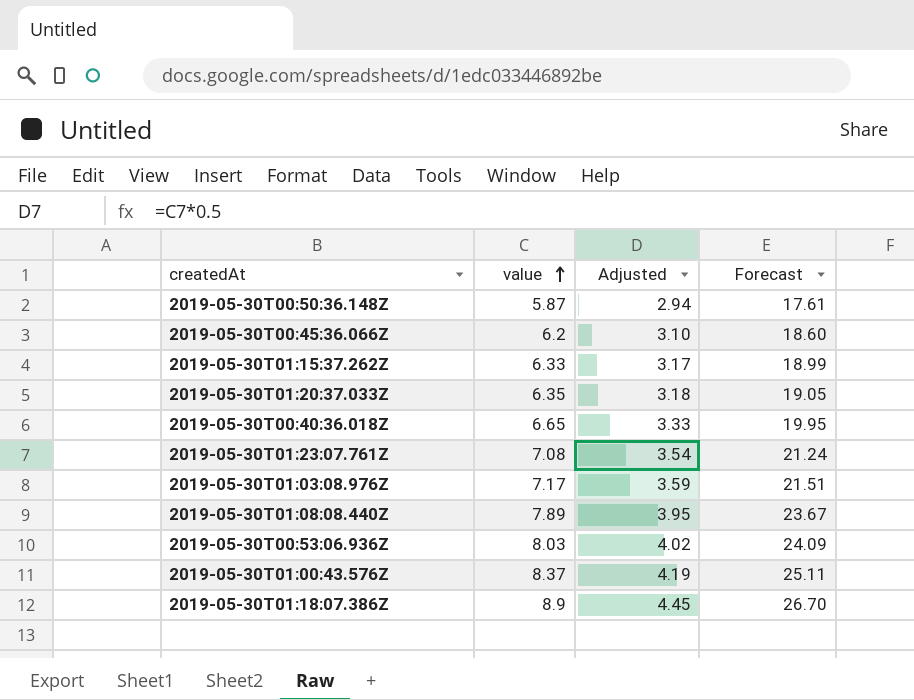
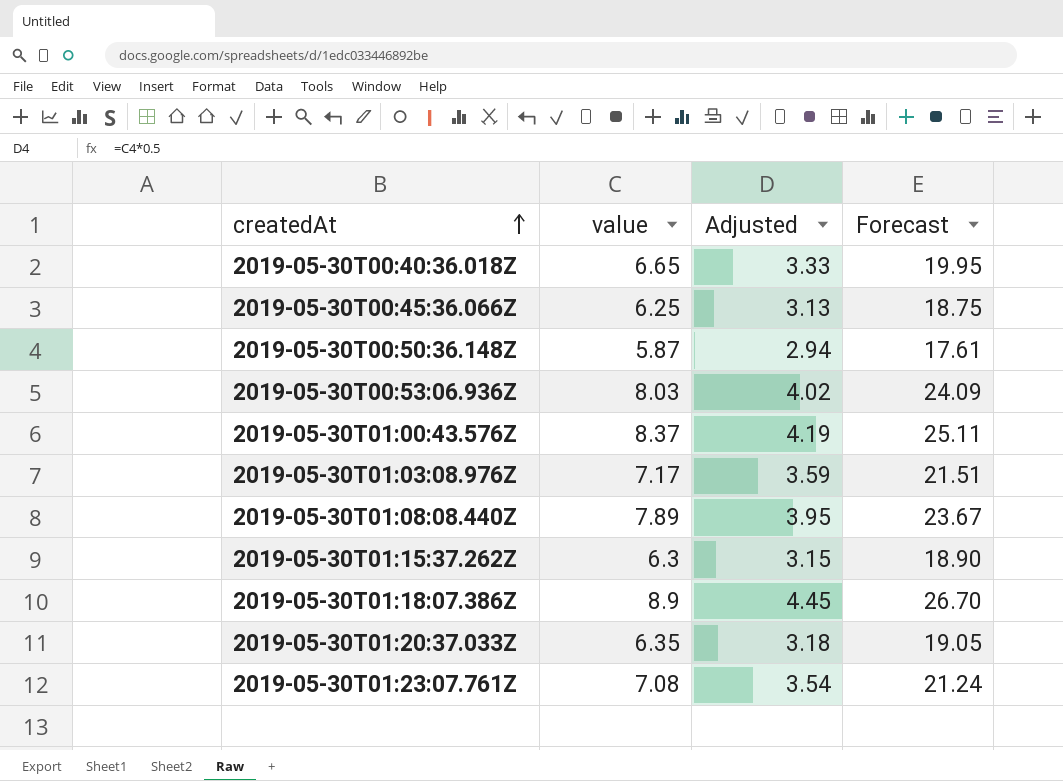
row order: value ascending -> createdAt ascending
2019-05-30T00:45:36.066Z | value: 6.2 -> 6.25
2019-05-30T00:45:36.066Z | Adjusted: 3.10 -> 3.13
2019-05-30T00:45:36.066Z | Forecast: 18.60 -> 18.75
2019-05-30T01:15:37.262Z | value: 6.33 -> 6.3
2019-05-30T01:15:37.262Z | Adjusted: 3.17 -> 3.15
2019-05-30T01:15:37.262Z | Forecast: 18.99 -> 18.90

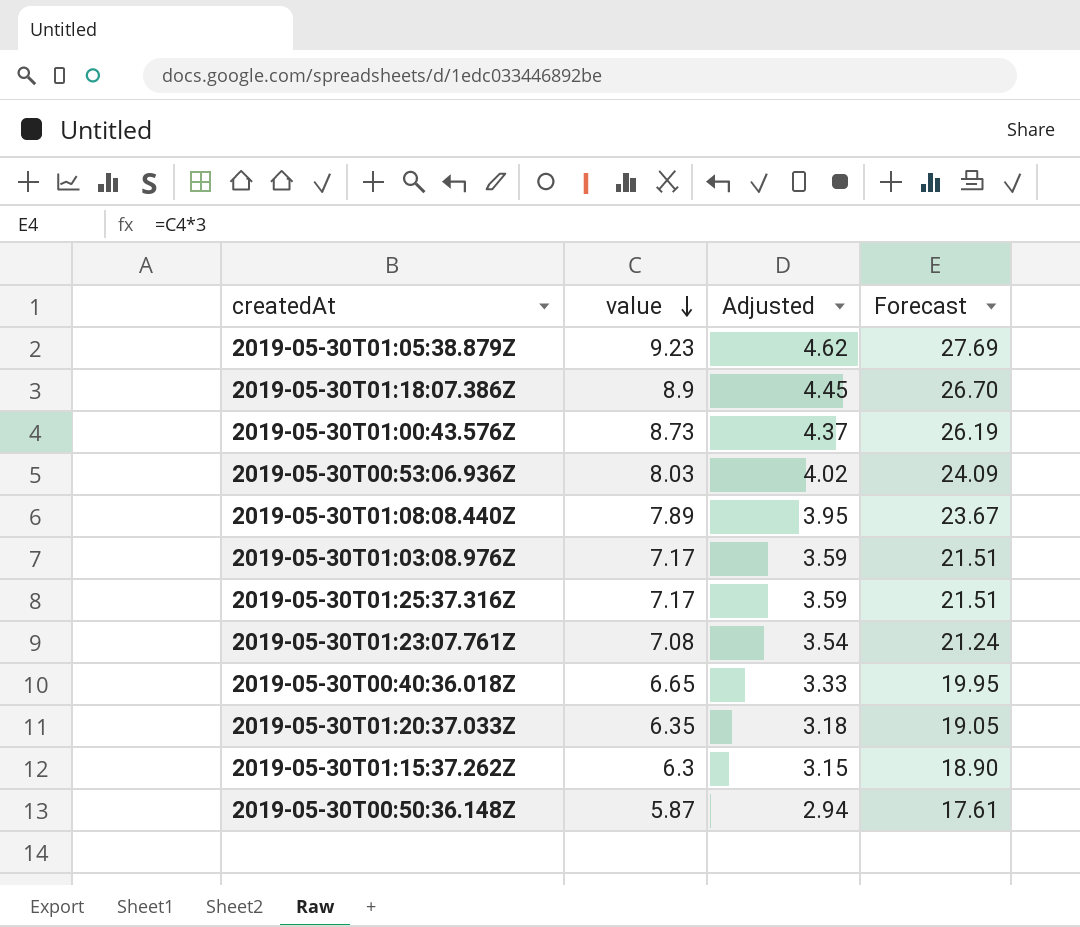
row order: createdAt ascending -> value descending
row 2019-05-30T00:45:36.066Z: 6.25 | 3.13 | 18.75 -> none
row 2019-05-30T01:05:38.879Z: none -> 9.23 | 4.62 | 27.69
2019-05-30T01:00:43.576Z | value: 8.37 -> 8.73
2019-05-30T01:00:43.576Z | Adjusted: 4.19 -> 4.37
2019-05-30T01:00:43.576Z | Forecast: 25.11 -> 26.19
row 2019-05-30T01:25:37.316Z: none -> 7.17 | 3.59 | 21.51

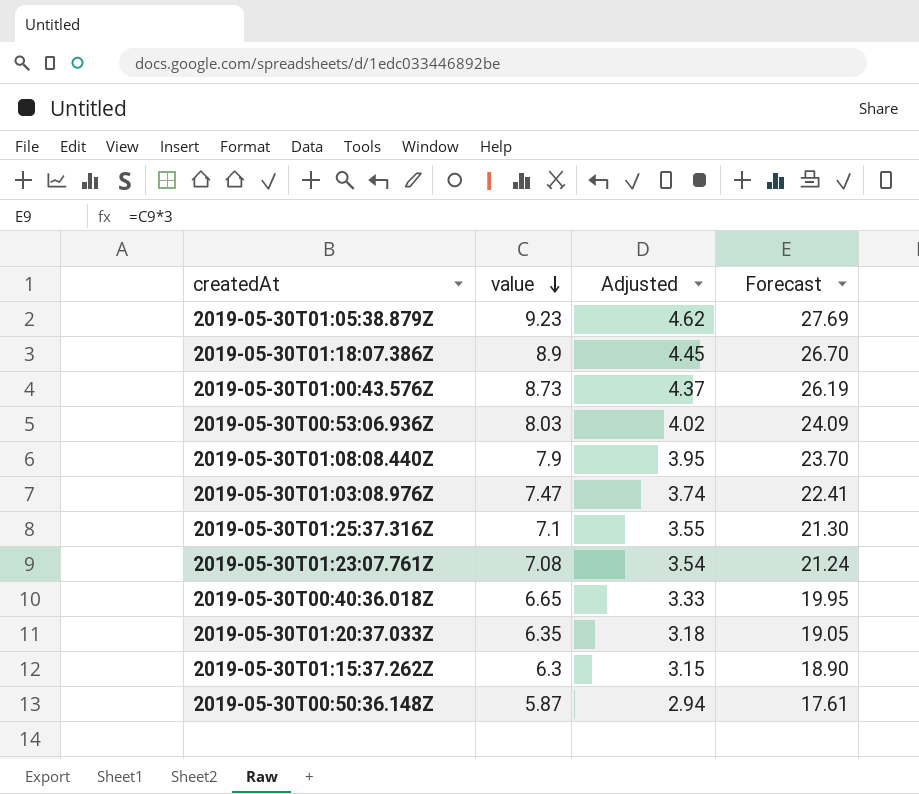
2019-05-30T01:08:08.440Z | value: 7.89 -> 7.9
2019-05-30T01:08:08.440Z | Forecast: 23.67 -> 23.70
2019-05-30T01:03:08.976Z | value: 7.17 -> 7.47
2019-05-30T01:03:08.976Z | Adjusted: 3.59 -> 3.74
2019-05-30T01:03:08.976Z | Forecast: 21.51 -> 22.41
2019-05-30T01:25:37.316Z | value: 7.17 -> 7.1
2019-05-30T01:25:37.316Z | Adjusted: 3.59 -> 3.55
2019-05-30T01:25:37.316Z | Forecast: 21.51 -> 21.30

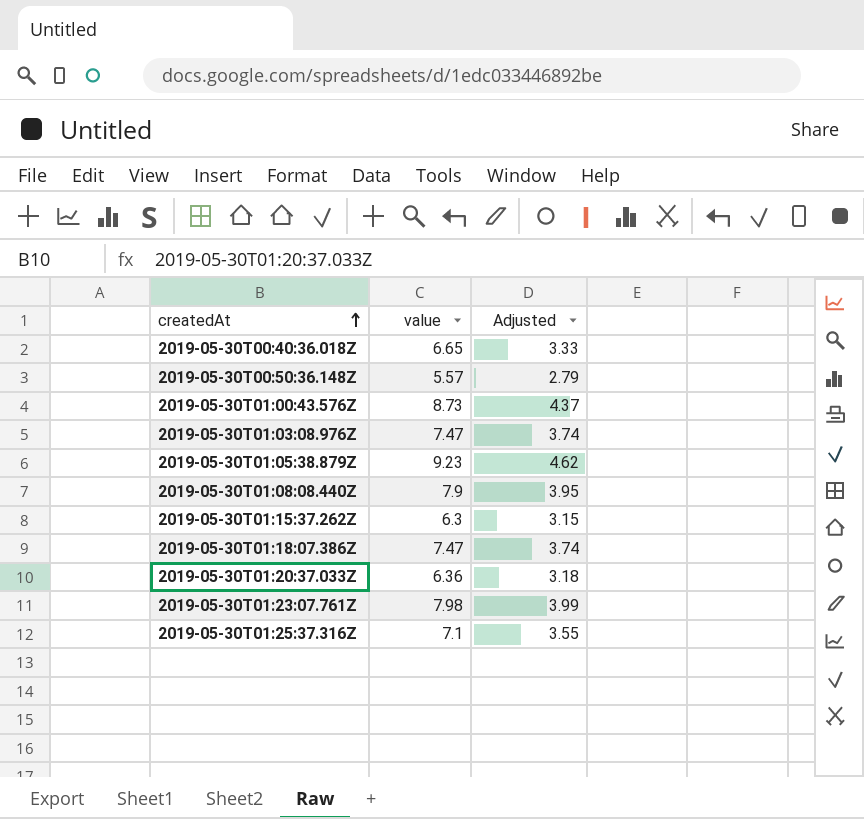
row order: value descending -> createdAt ascending
column Forecast | formula: [value] * 3 -> none
row 2019-05-30T00:53:06.936Z: 8.03 | 4.02 | 24.09 -> none
2019-05-30T00:50:36.148Z | value: 5.87 -> 5.57
2019-05-30T00:50:36.148Z | Adjusted: 2.94 -> 2.79
2019-05-30T01:18:07.386Z | value: 8.9 -> 7.47
2019-05-30T01:18:07.386Z | Adjusted: 4.45 -> 3.74
2019-05-30T01:20:37.033Z | value: 6.35 -> 6.36
2019-05-30T01:23:07.761Z | value: 7.08 -> 7.98
2019-05-30T01:23:07.761Z | Adjusted: 3.54 -> 3.99

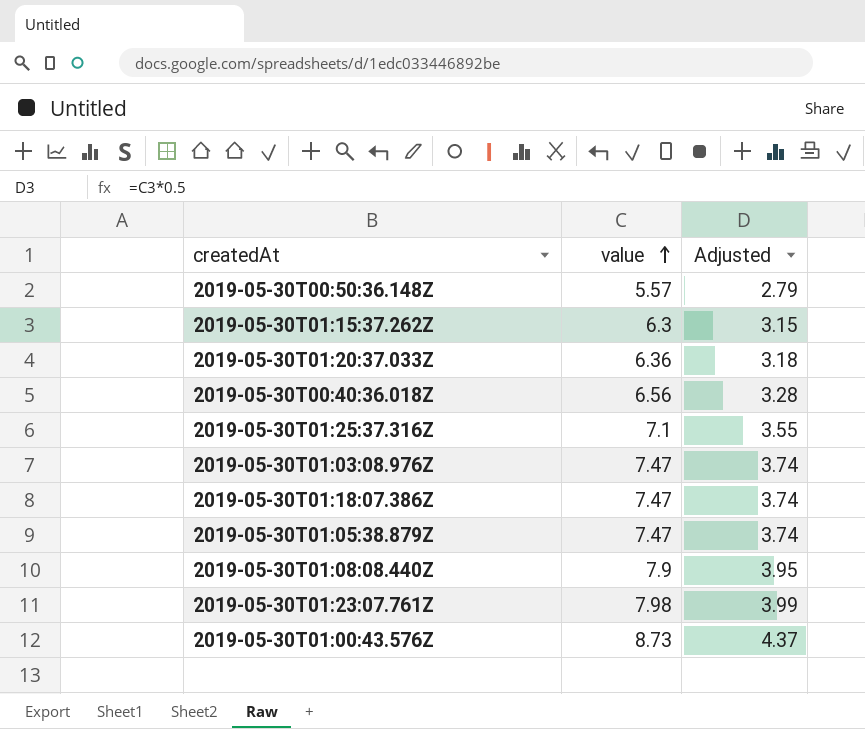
row order: createdAt ascending -> value ascending
2019-05-30T00:40:36.018Z | value: 6.65 -> 6.56
2019-05-30T00:40:36.018Z | Adjusted: 3.33 -> 3.28
2019-05-30T01:05:38.879Z | value: 9.23 -> 7.47
2019-05-30T01:05:38.879Z | Adjusted: 4.62 -> 3.74

